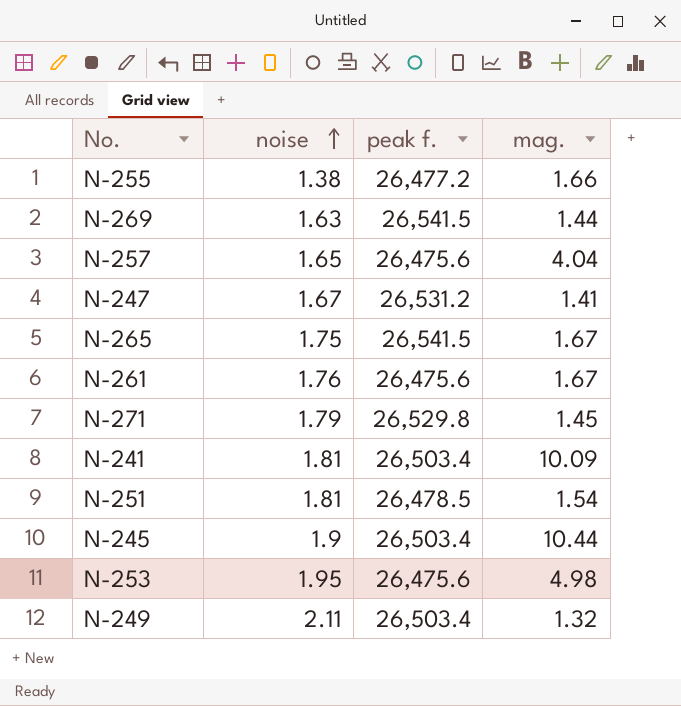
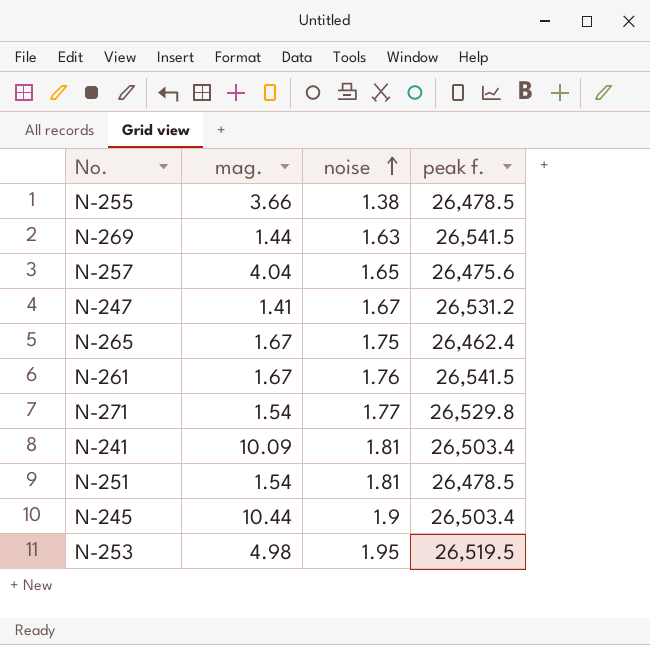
column mag. | position: 4 -> 2
row N-249: 2.11 | 26,503.4 | 1.32 -> none
N-255 | mag.: 1.66 -> 3.66
N-255 | peak f.: 26,477.2 -> 26,478.5
N-265 | peak f.: 26,541.5 -> 26,462.4
N-261 | peak f.: 26,475.6 -> 26,541.5
N-271 | mag.: 1.45 -> 1.54
N-271 | noise: 1.79 -> 1.77
N-253 | peak f.: 26,475.6 -> 26,519.5

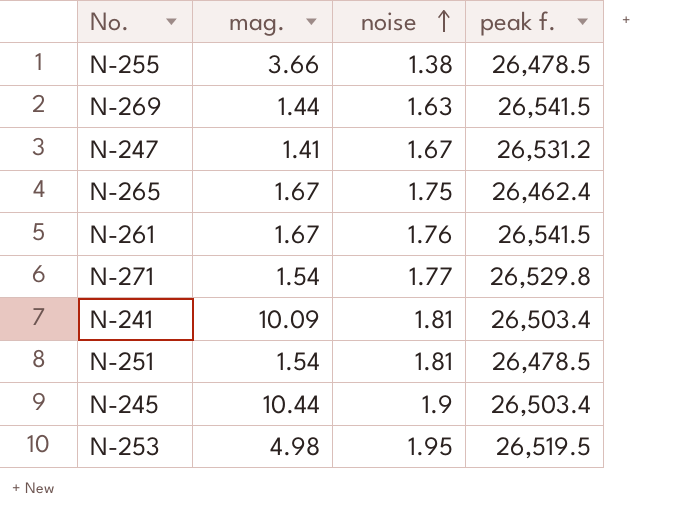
row N-257: 4.04 | 1.65 | 26,475.6 -> none

